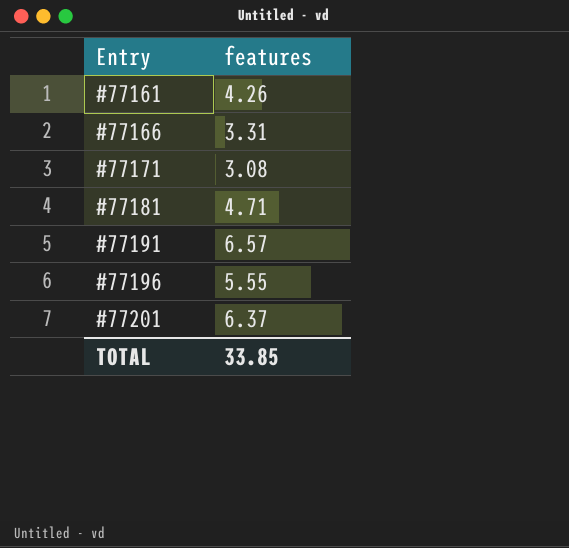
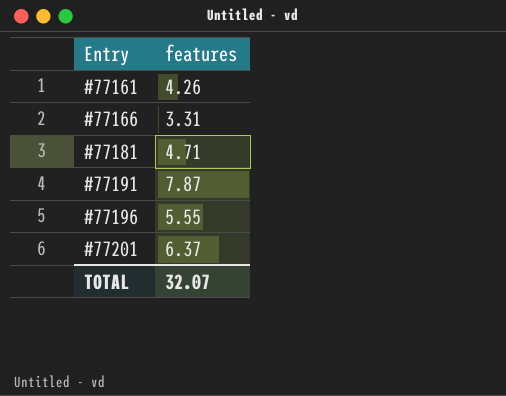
row #77171: 3.08 -> none
#77191 | features: 6.57 -> 7.87
TOTAL | features: 33.85 -> 32.07

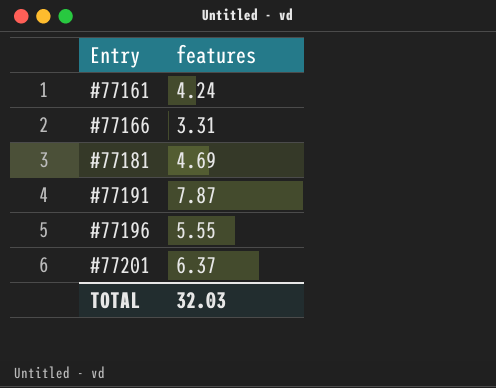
#77161 | features: 4.26 -> 4.24
#77181 | features: 4.71 -> 4.69
TOTAL | features: 32.07 -> 32.03

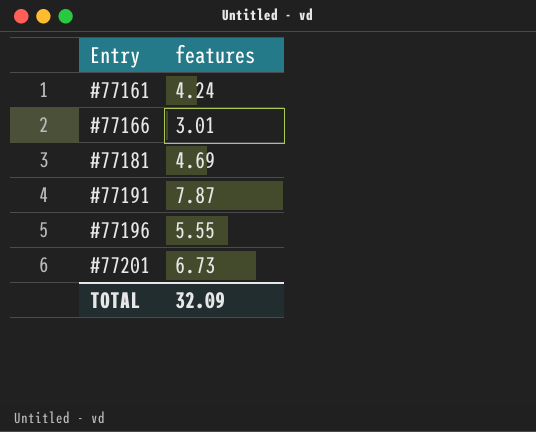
#77166 | features: 3.31 -> 3.01
#77201 | features: 6.37 -> 6.73
TOTAL | features: 32.03 -> 32.09

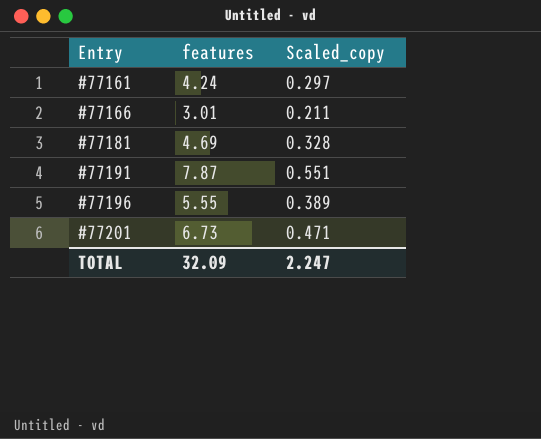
column Scaled_copy | formula: none -> [features] * 0.07

